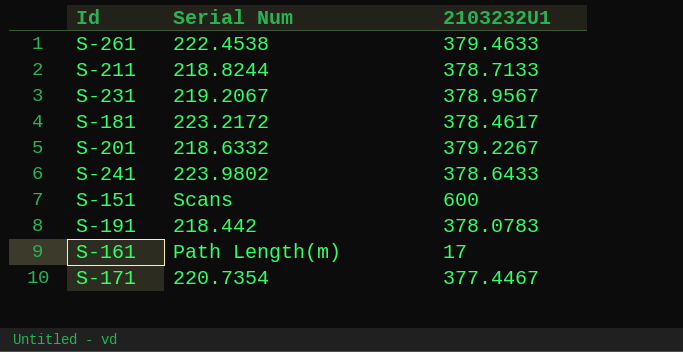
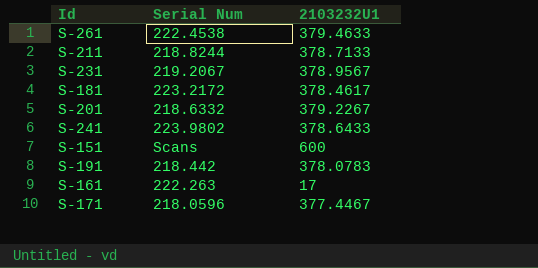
S-161 | Serial Num: Path Length(m) -> 222.263
S-171 | Serial Num: 220.7354 -> 218.0596

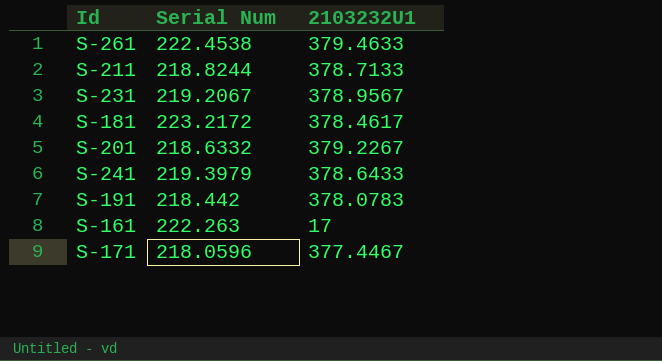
row S-151: Scans | 600 -> none
S-241 | Serial Num: 223.9802 -> 219.3979

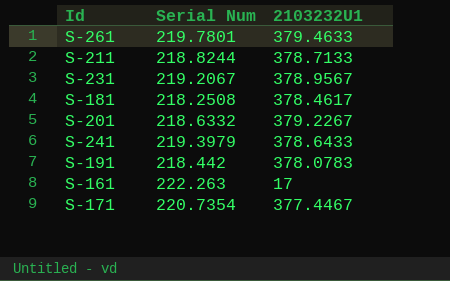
S-261 | Serial Num: 222.4538 -> 219.7801
S-181 | Serial Num: 223.2172 -> 218.2508
S-171 | Serial Num: 218.0596 -> 220.7354

